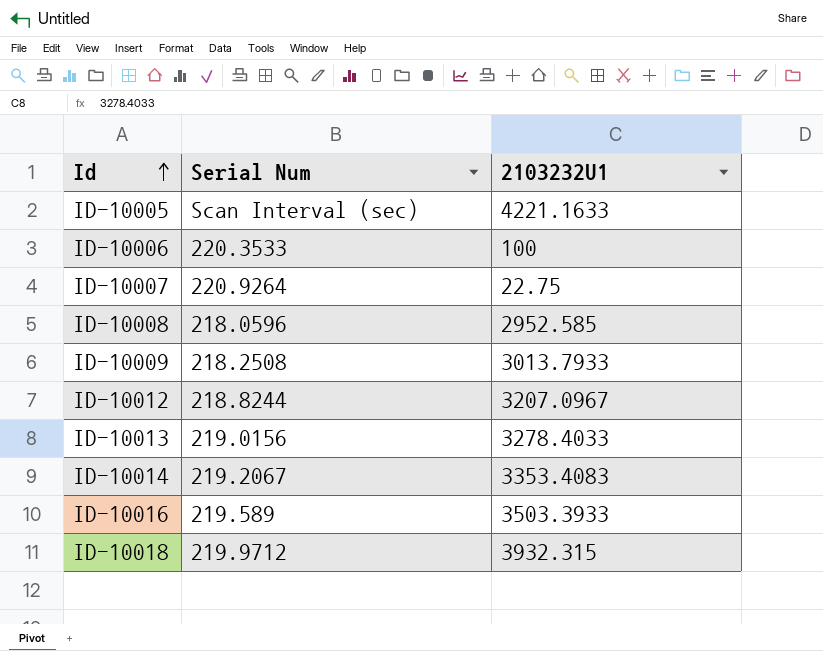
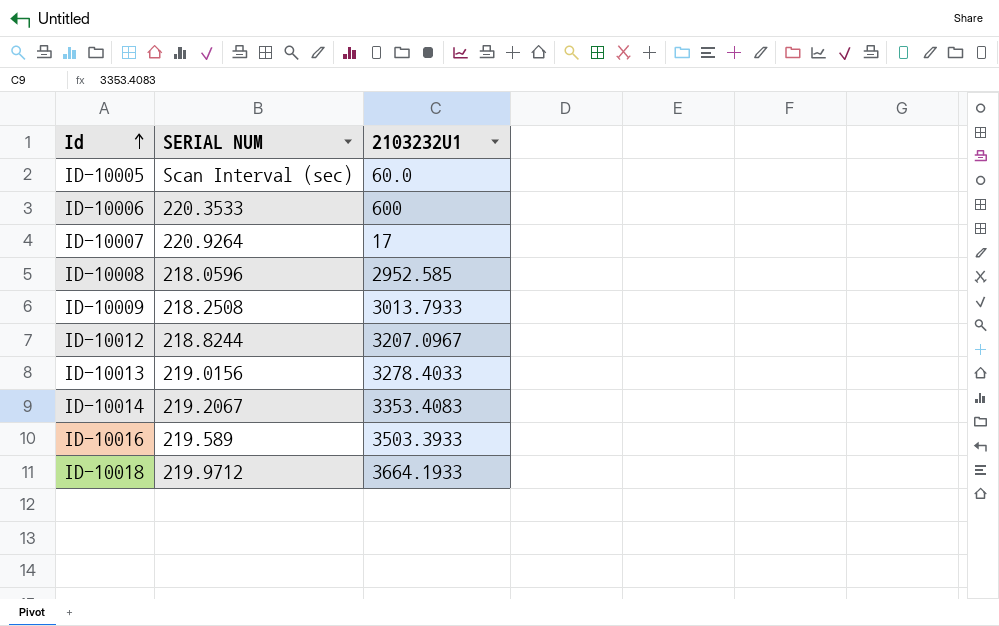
column name: Serial Num -> SERIAL NUM
ID-10005 | 2103232U1: 4221.1633 -> 60.0
ID-10006 | 2103232U1: 100 -> 600
ID-10007 | 2103232U1: 22.75 -> 17
ID-10018 | 2103232U1: 3932.315 -> 3664.1933

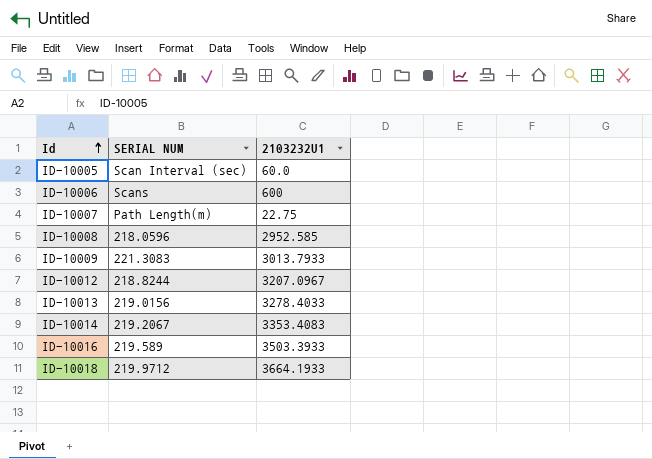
ID-10006 | SERIAL NUM: 220.3533 -> Scans
ID-10007 | SERIAL NUM: 220.9264 -> Path Length(m)
ID-10007 | 2103232U1: 17 -> 22.75
ID-10009 | SERIAL NUM: 218.2508 -> 221.3083

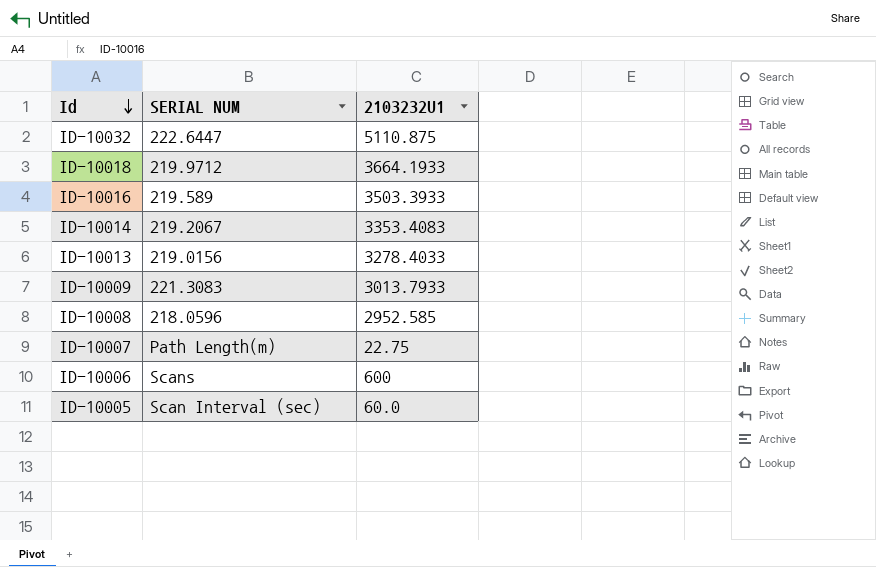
row order: Id ascending -> Id descending
row ID-10012: 218.8244 | 3207.0967 -> none
row ID-10032: none -> 222.6447 | 5110.875

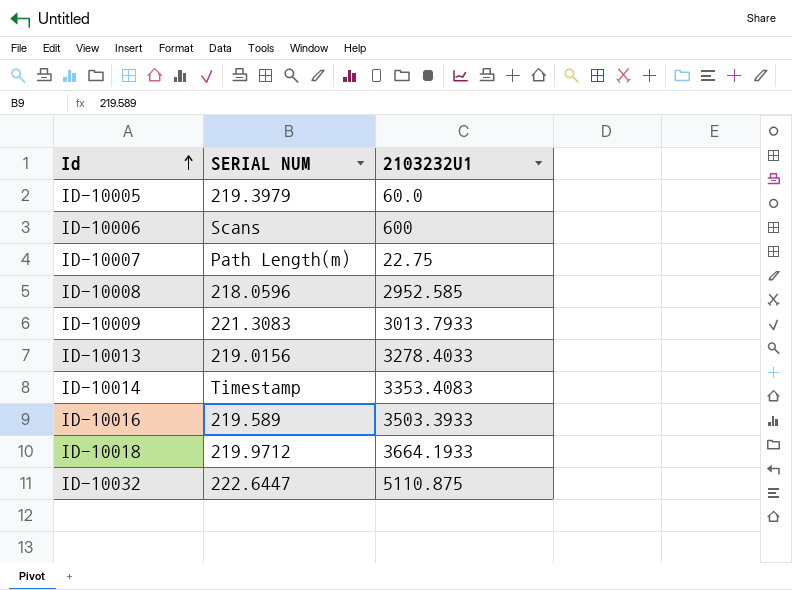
row order: Id descending -> Id ascending
ID-10005 | SERIAL NUM: Scan Interval (sec) -> 219.3979
ID-10014 | SERIAL NUM: 219.2067 -> Timestamp

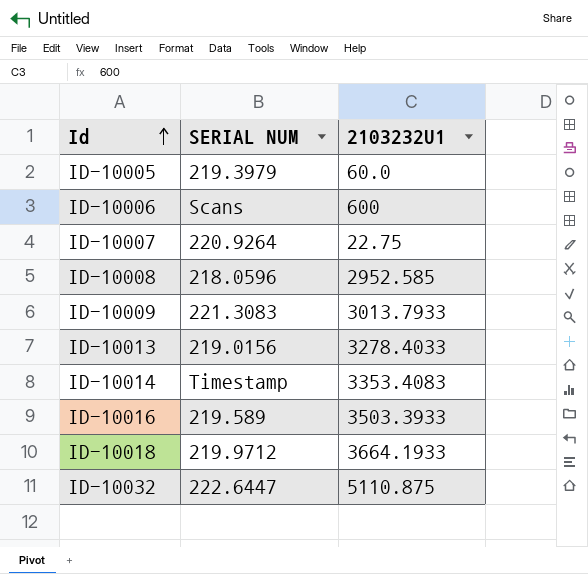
ID-10007 | SERIAL NUM: Path Length(m) -> 220.9264

